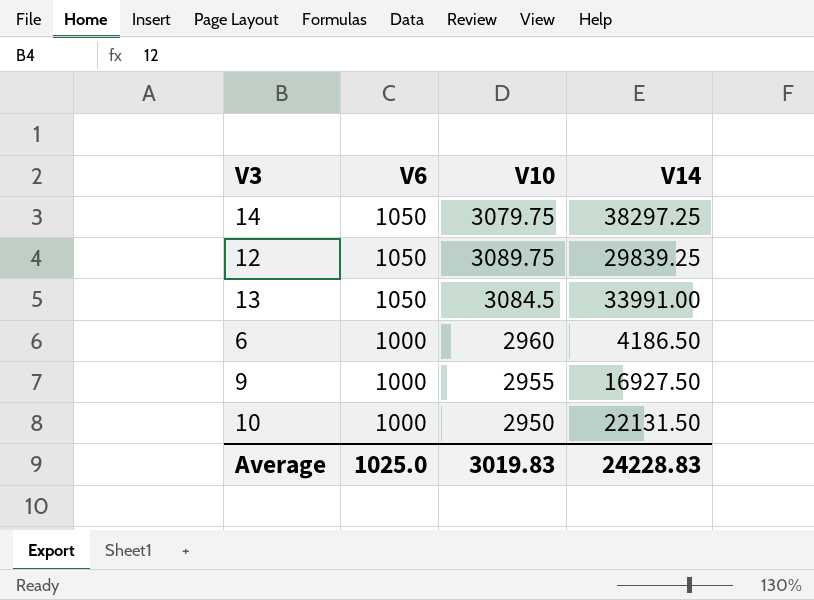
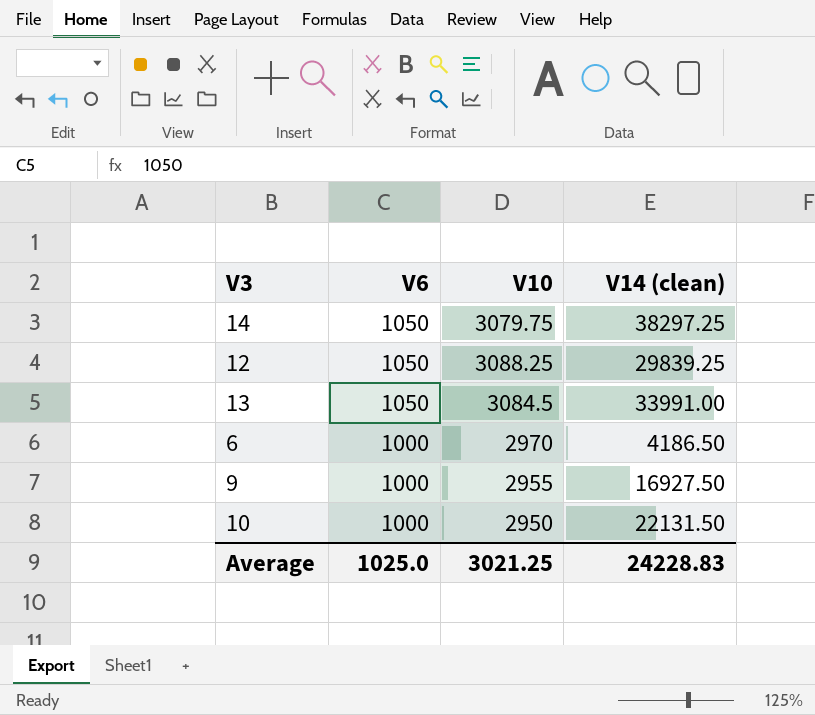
column name: V14 -> V14 (clean)
12 | V10: 3089.75 -> 3088.25
6 | V10: 2960 -> 2970
Average | V10: 3019.83 -> 3021.25

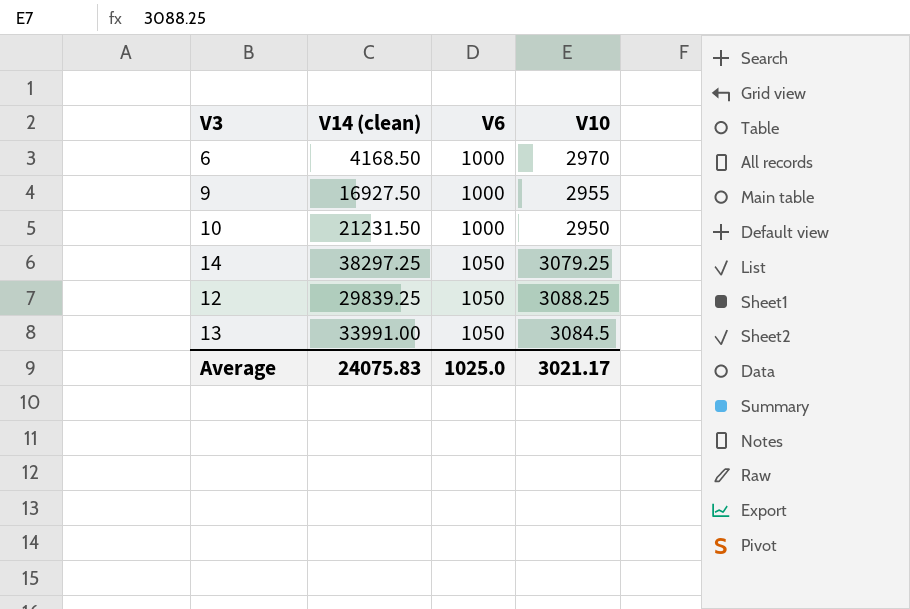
row order: V6 descending -> V6 ascending
column V14 (clean) | position: 4 -> 2
6 | V14 (clean): 4186.50 -> 4168.50
10 | V14 (clean): 22131.50 -> 21231.50
14 | V10: 3079.75 -> 3079.25
Average | V14 (clean): 24228.83 -> 24075.83
Average | V10: 3021.25 -> 3021.17

